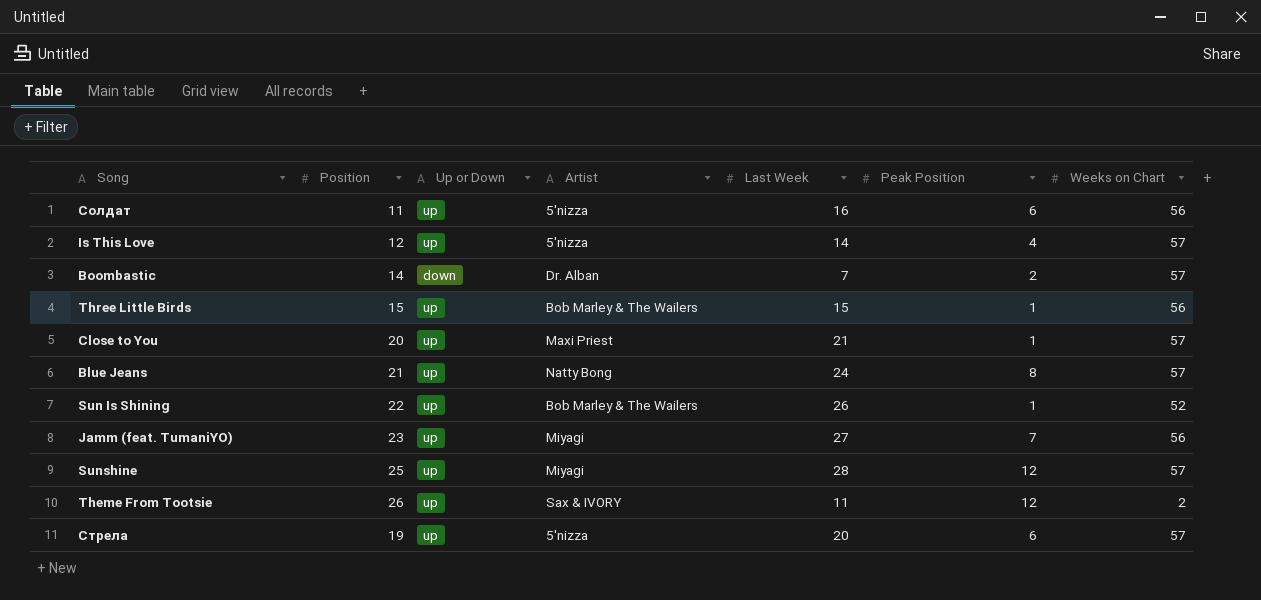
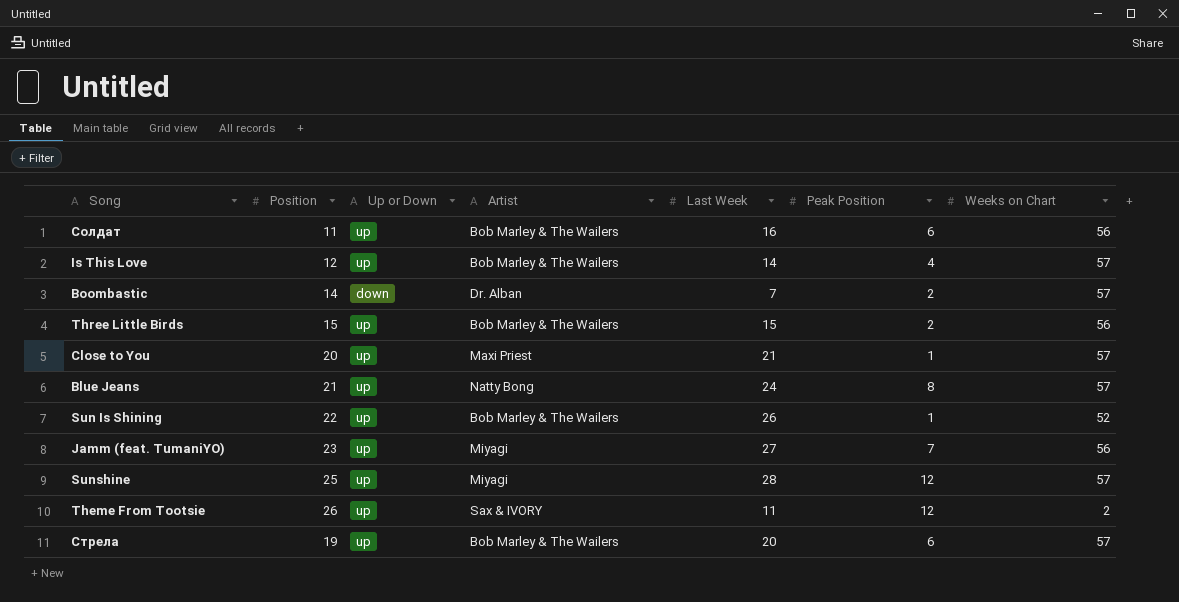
Солдат | Artist: 5'nizza -> Bob Marley & The Wailers
Is This Love | Artist: 5'nizza -> Bob Marley & The Wailers
Three Little Birds | Peak Position: 1 -> 2
Стрела | Artist: 5'nizza -> Bob Marley & The Wailers

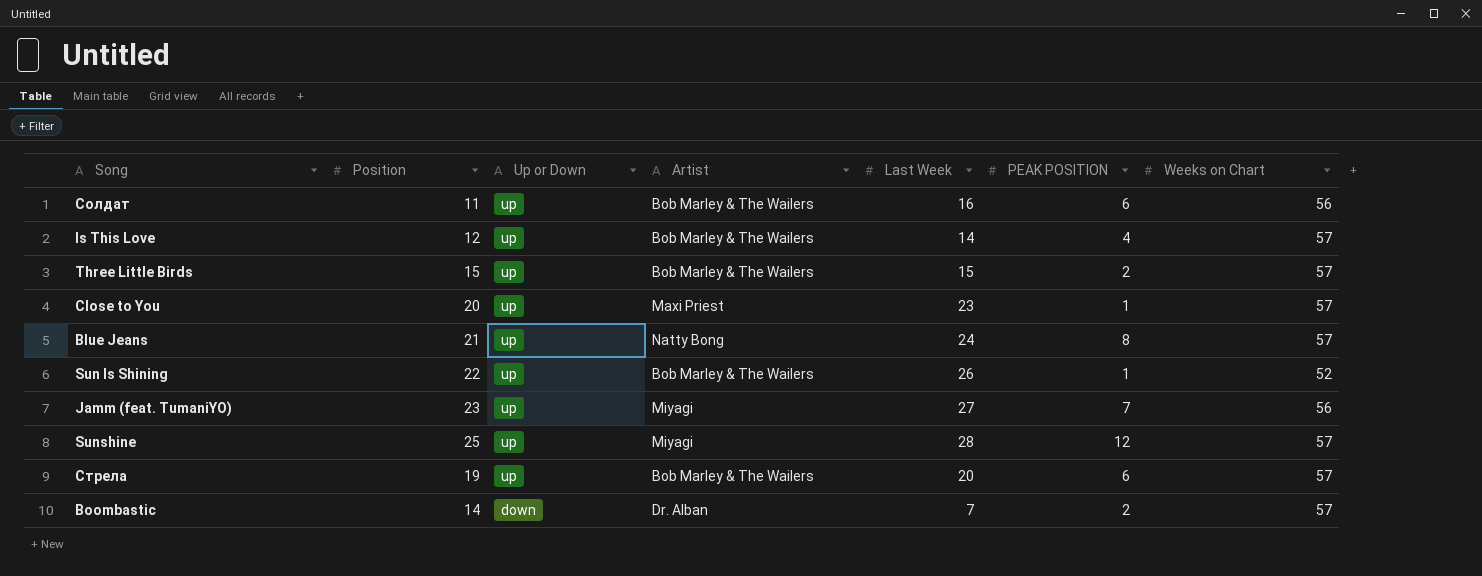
row order: none -> Up or Down descending
column name: Peak Position -> PEAK POSITION
row Theme From Tootsie: 26 | up | Sax & IVORY | 11 | 12 | 2 -> none
Three Little Birds | Weeks on Chart: 56 -> 57
Close to You | Last Week: 21 -> 23

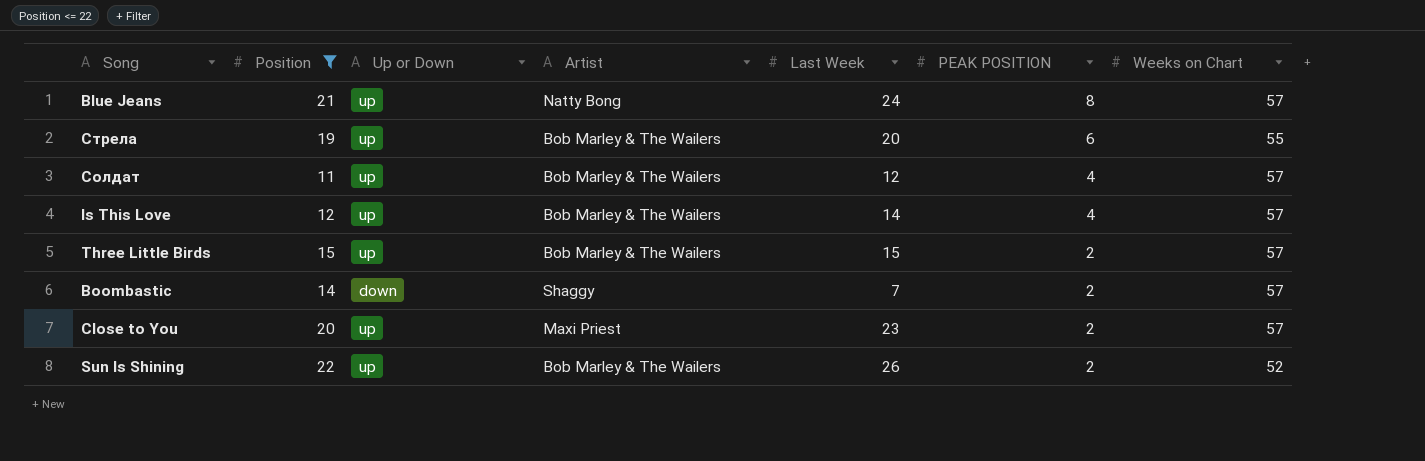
filter: none -> Position <= 22
row order: Up or Down descending -> PEAK POSITION descending
Стрела | Weeks on Chart: 57 -> 55
Солдат | Last Week: 16 -> 12
Солдат | PEAK POSITION: 6 -> 4
Солдат | Weeks on Chart: 56 -> 57
Boombastic | Artist: Dr. Alban -> Shaggy
Close to You | PEAK POSITION: 1 -> 2
Sun Is Shining | PEAK POSITION: 1 -> 2

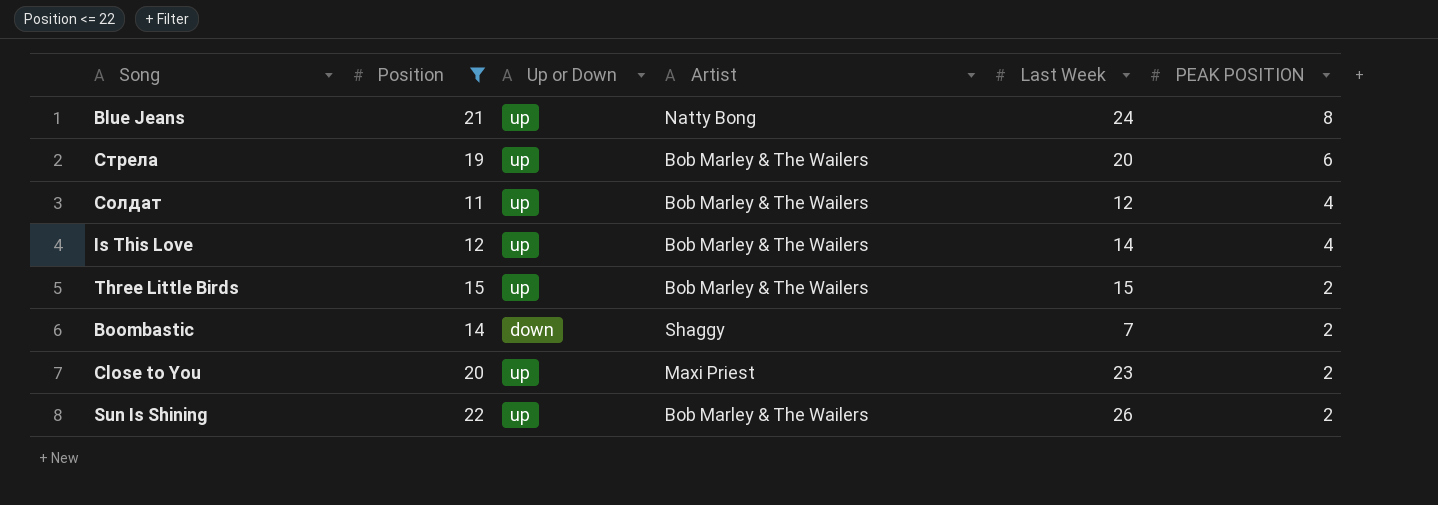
column Weeks on Chart | position: 7 -> none

